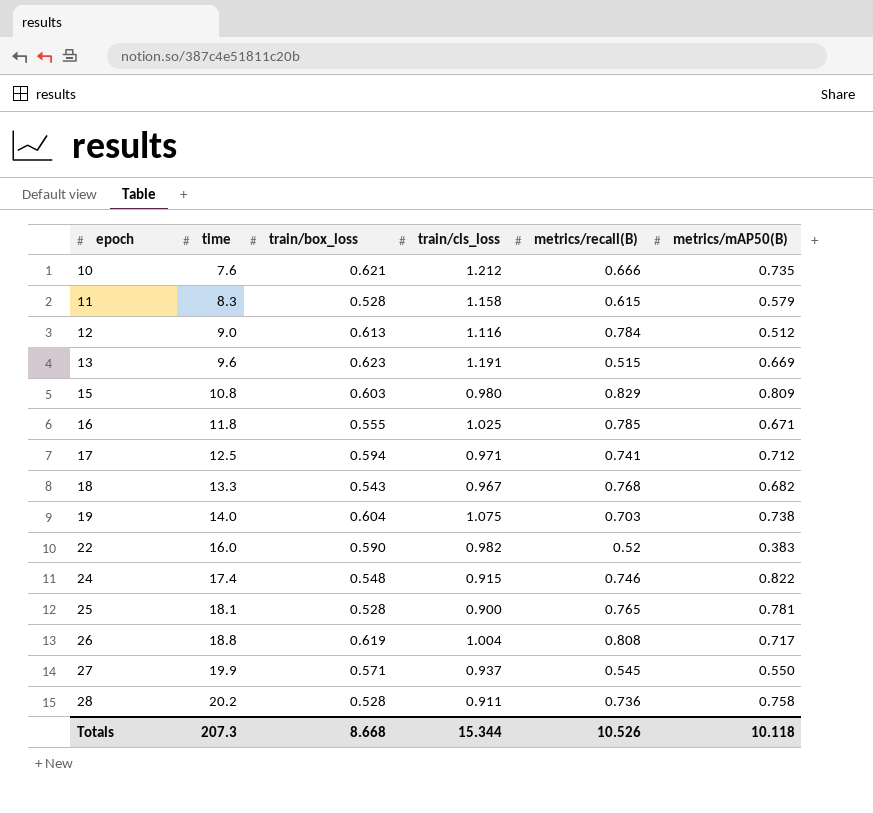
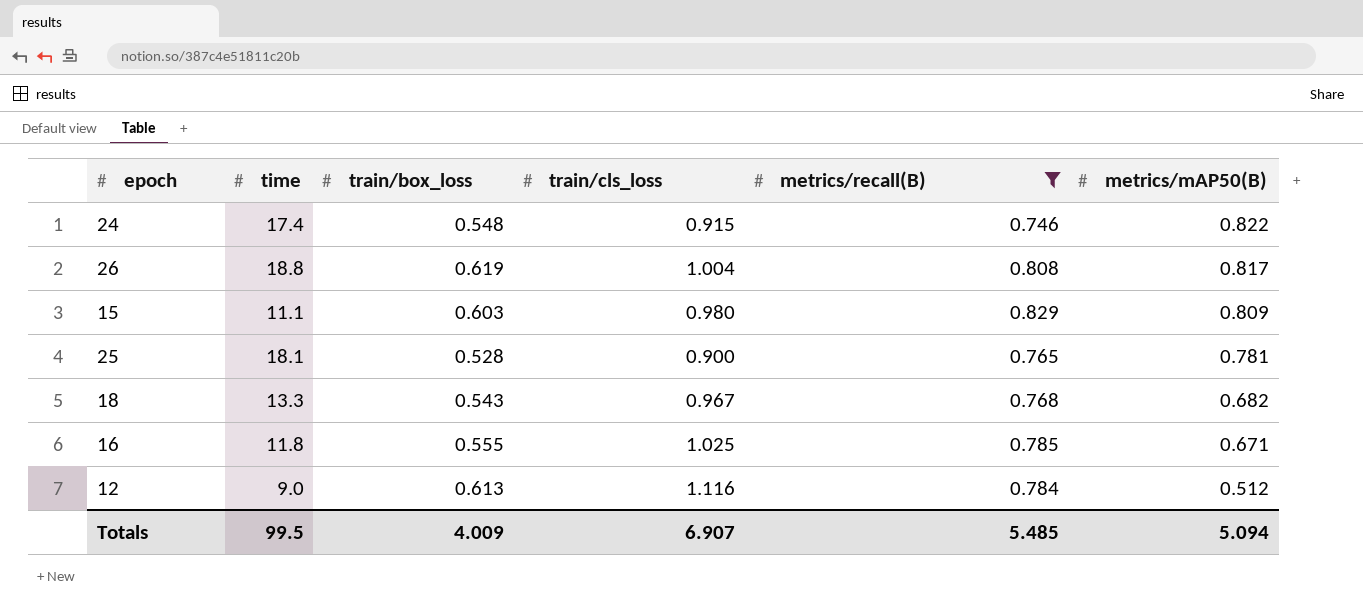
filter: none -> metrics/recall(B) >= 0.746
row order: epoch ascending -> metrics/mAP50(B) descending
26 | metrics/mAP50(B): 0.717 -> 0.817
15 | time: 10.8 -> 11.1
Totals | time: 207.3 -> 99.5
Totals | train/box_loss: 8.668 -> 4.009
Totals | train/cls_loss: 15.344 -> 6.907
Totals | metrics/recall(B): 10.526 -> 5.485
Totals | metrics/mAP50(B): 10.118 -> 5.094

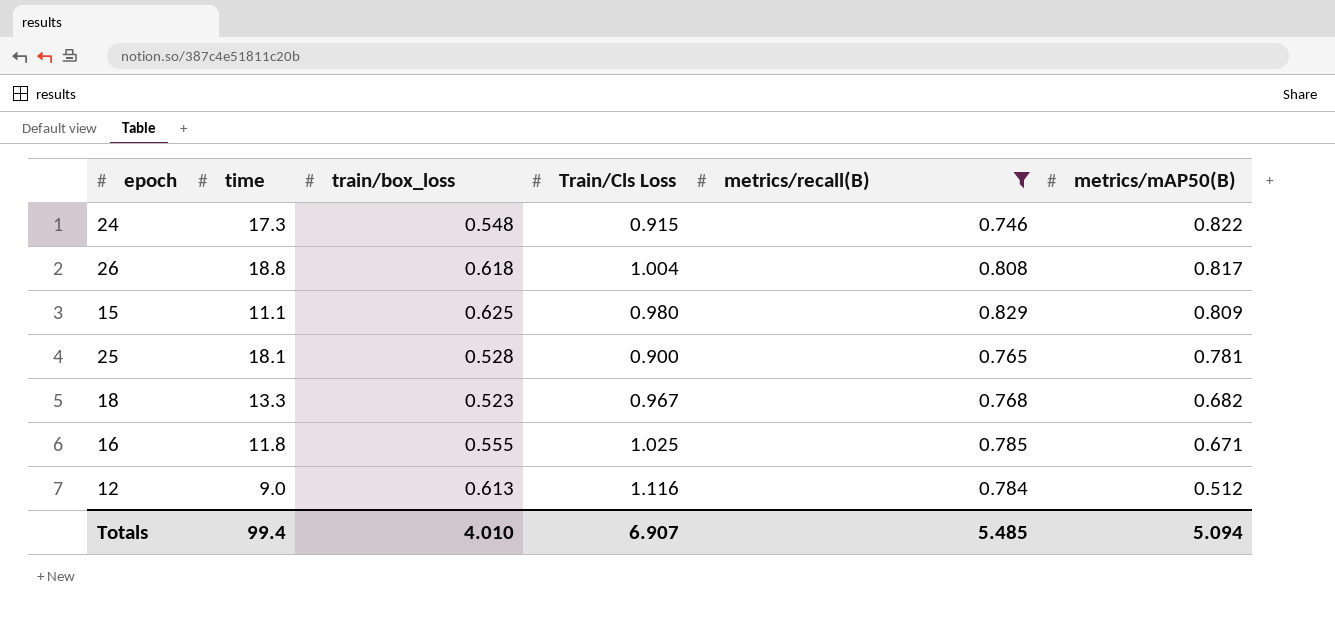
column name: train/cls_loss -> Train/Cls Loss
24 | time: 17.4 -> 17.3
26 | train/box_loss: 0.619 -> 0.618
15 | train/box_loss: 0.603 -> 0.625
18 | train/box_loss: 0.543 -> 0.523
Totals | time: 99.5 -> 99.4
Totals | train/box_loss: 4.009 -> 4.010

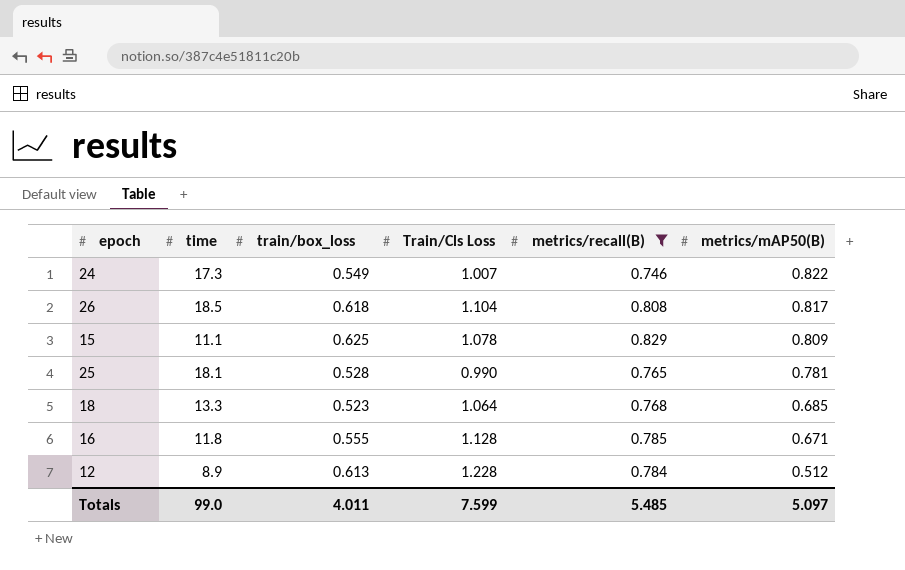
24 | train/box_loss: 0.548 -> 0.549
24 | Train/Cls Loss: 0.915 -> 1.007
26 | time: 18.8 -> 18.5
26 | Train/Cls Loss: 1.004 -> 1.104
15 | Train/Cls Loss: 0.980 -> 1.078
25 | Train/Cls Loss: 0.900 -> 0.990
18 | Train/Cls Loss: 0.967 -> 1.064
18 | metrics/mAP50(B): 0.682 -> 0.685
16 | Train/Cls Loss: 1.025 -> 1.128
12 | time: 9.0 -> 8.9
12 | Train/Cls Loss: 1.116 -> 1.228
Totals | time: 99.4 -> 99.0
Totals | train/box_loss: 4.010 -> 4.011
Totals | Train/Cls Loss: 6.907 -> 7.599
Totals | metrics/mAP50(B): 5.094 -> 5.097

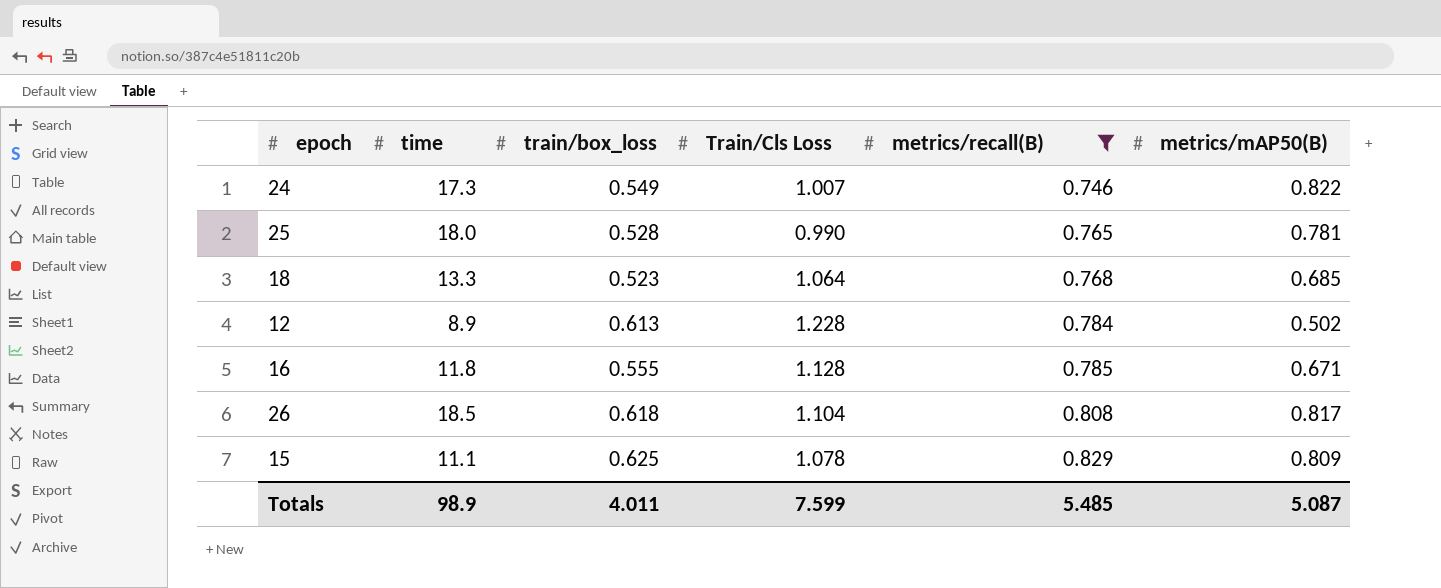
row order: metrics/mAP50(B) descending -> metrics/recall(B) ascending
25 | time: 18.1 -> 18.0
12 | metrics/mAP50(B): 0.512 -> 0.502
Totals | time: 99.0 -> 98.9
Totals | metrics/mAP50(B): 5.097 -> 5.087

